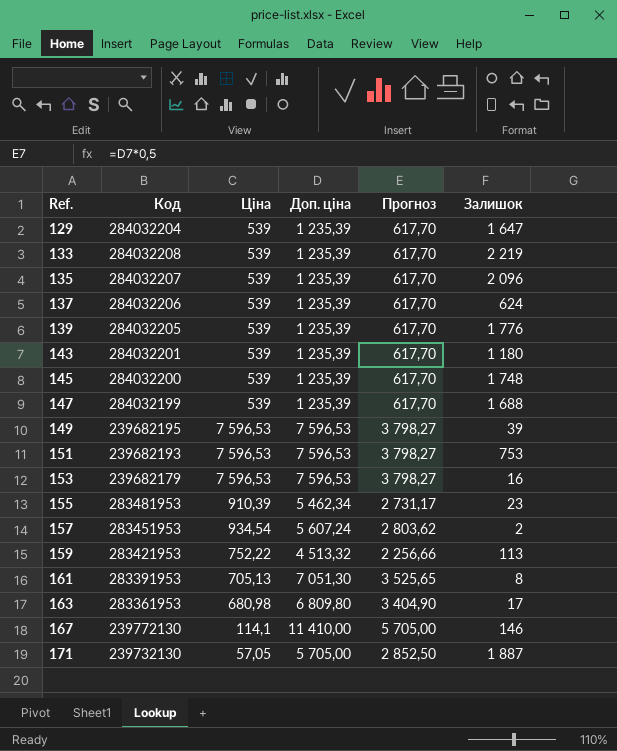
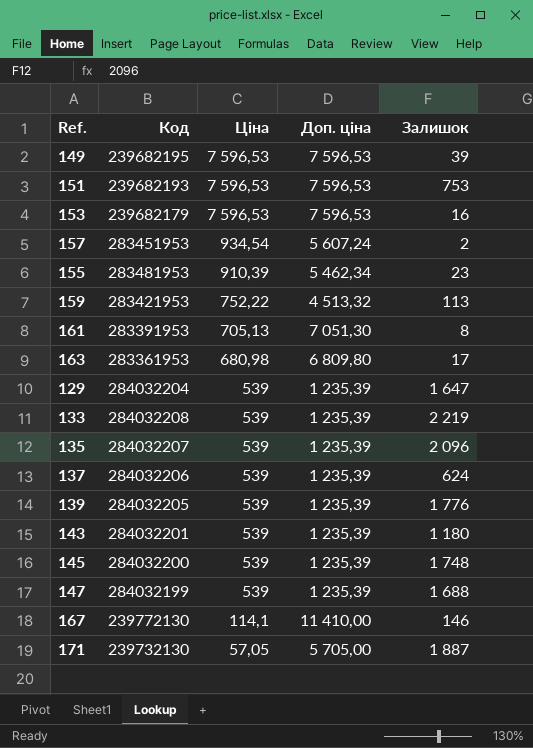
row order: Ref. ascending -> Ціна descending
column Прогноз | formula: [Доп. ціна] * 0,5 -> none

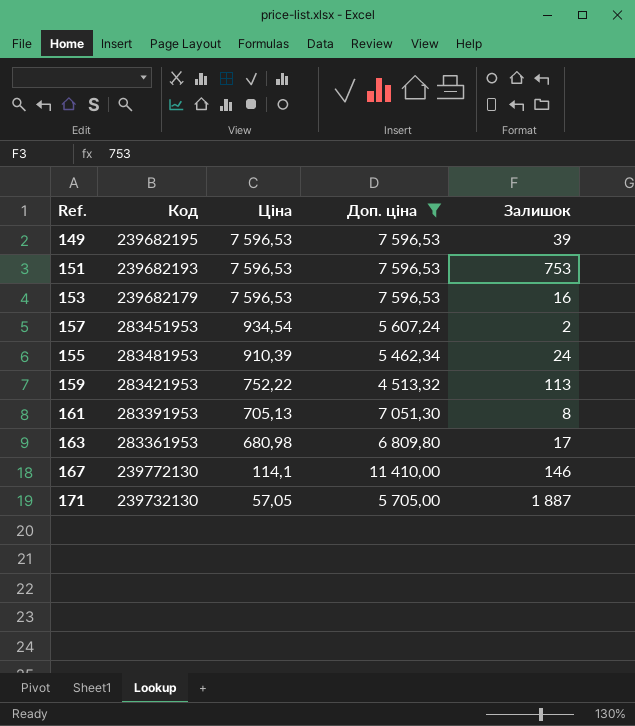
filter: none -> Доп. ціна != 1 235,39
155 | Залишок: 23 -> 24

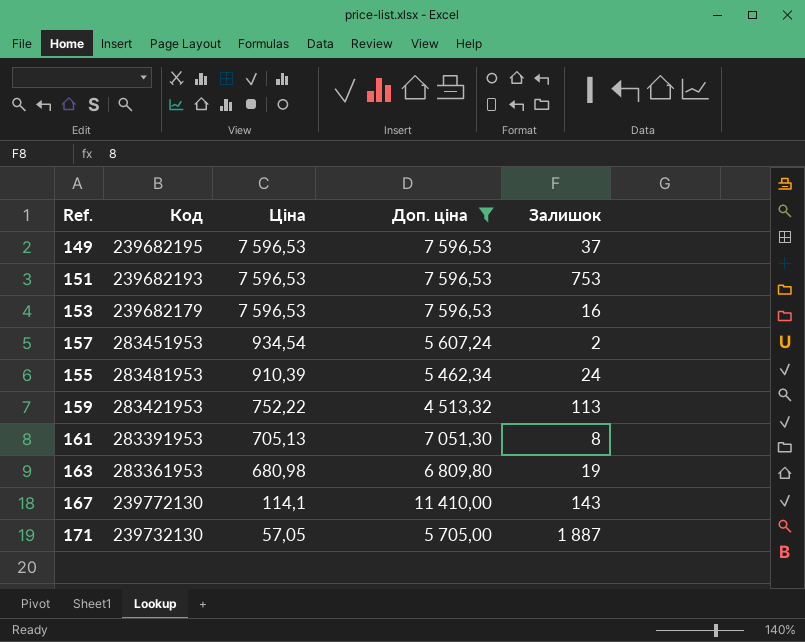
149 | Залишок: 39 -> 37
163 | Залишок: 17 -> 19
167 | Залишок: 146 -> 143

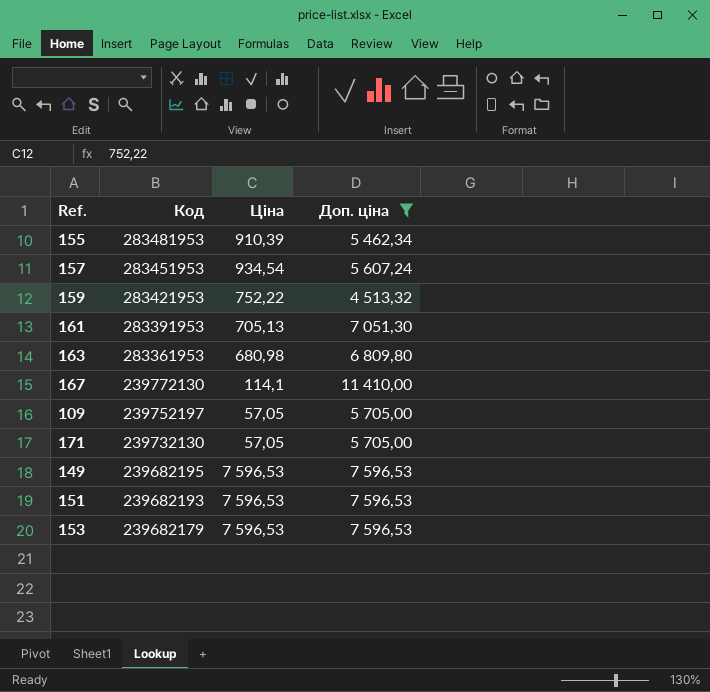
row order: Ціна descending -> Код descending
column Залишок | position: 5 -> none
row 109: none -> 239752197 | 57,05 | 5 705,00

